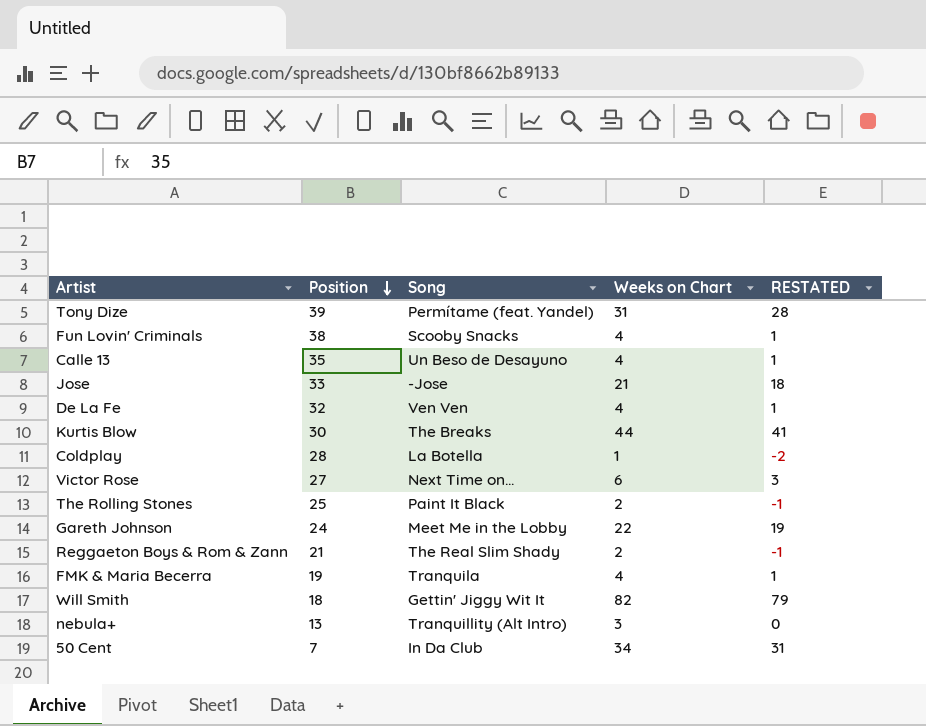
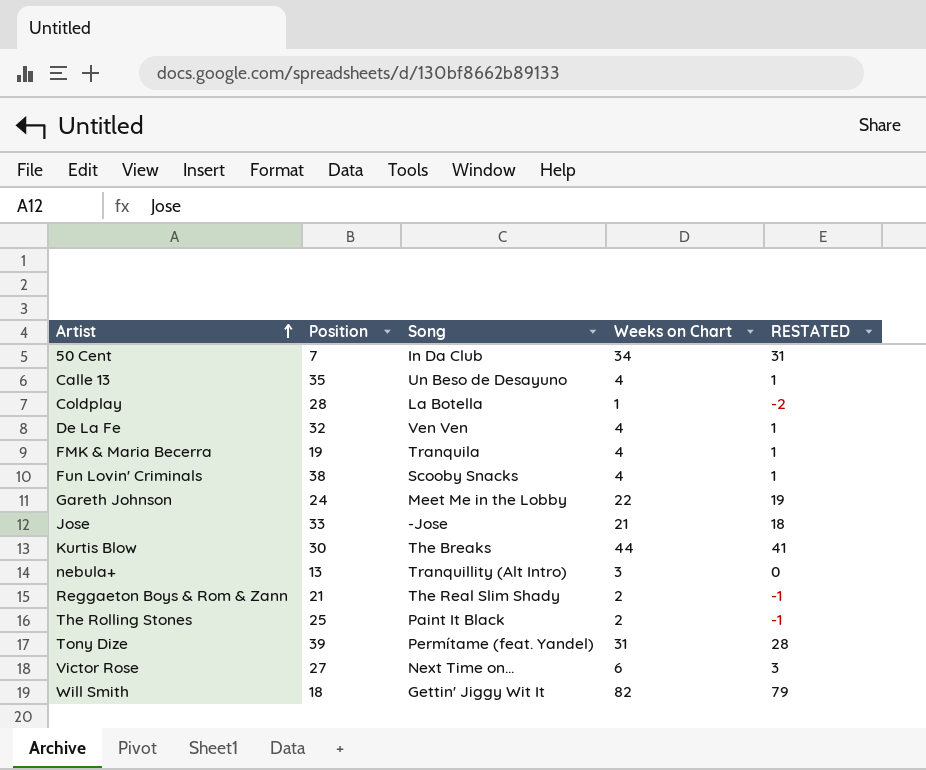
row order: Position descending -> Artist ascending

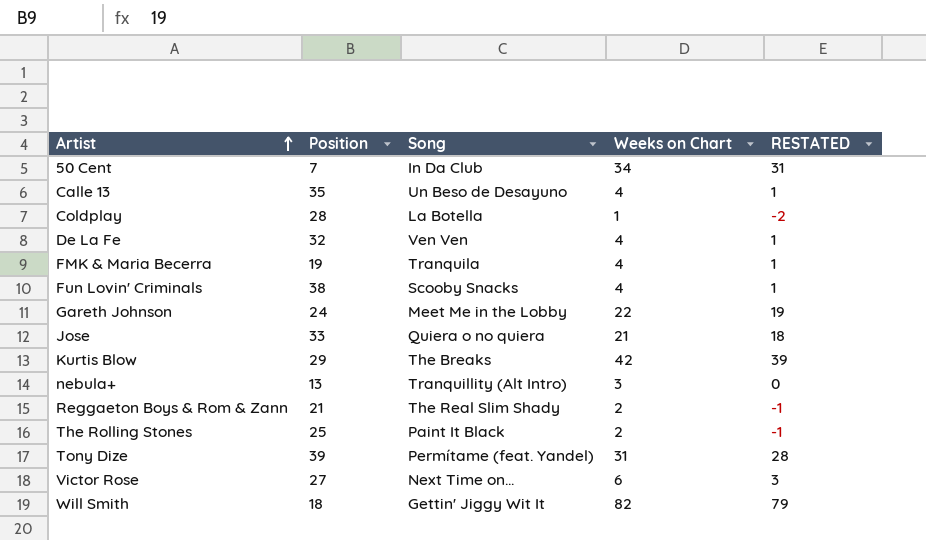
Jose | Song: -Jose -> Quiera o no quiera
Kurtis Blow | Position: 30 -> 29
Kurtis Blow | Weeks on Chart: 44 -> 42
Kurtis Blow | RESTATED: 41 -> 39

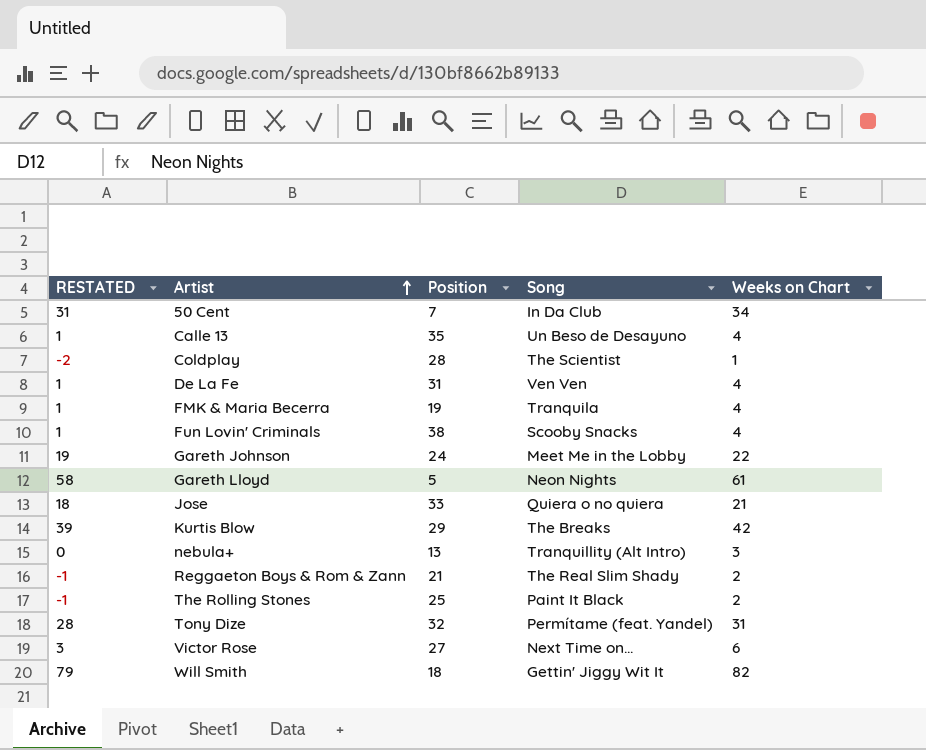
column RESTATED | position: 5 -> 1
Coldplay | Song: La Botella -> The Scientist
De La Fe | Position: 32 -> 31
row Gareth Lloyd: none -> 58 | 5 | Neon Nights | 61
Tony Dize | Position: 39 -> 32

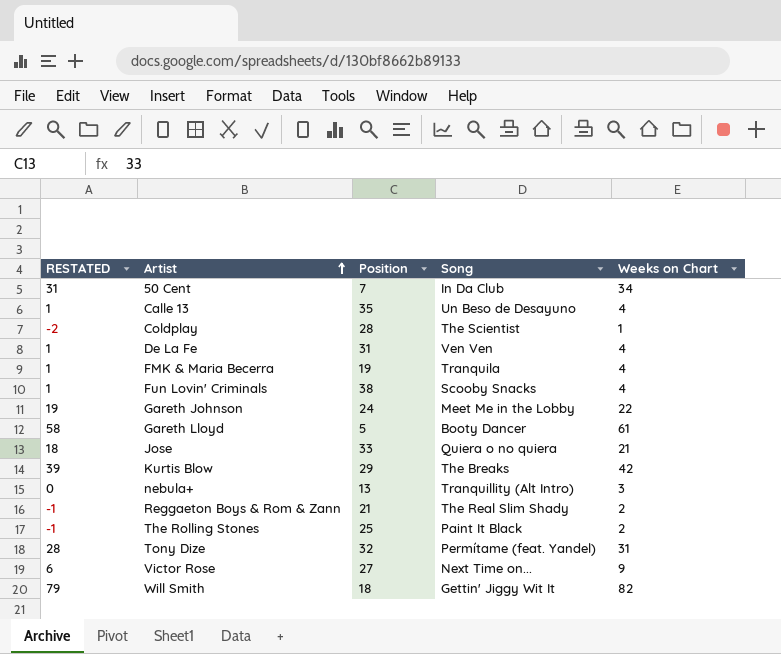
Gareth Lloyd | Song: Neon Nights -> Booty Dancer
Victor Rose | RESTATED: 3 -> 6
Victor Rose | Weeks on Chart: 6 -> 9

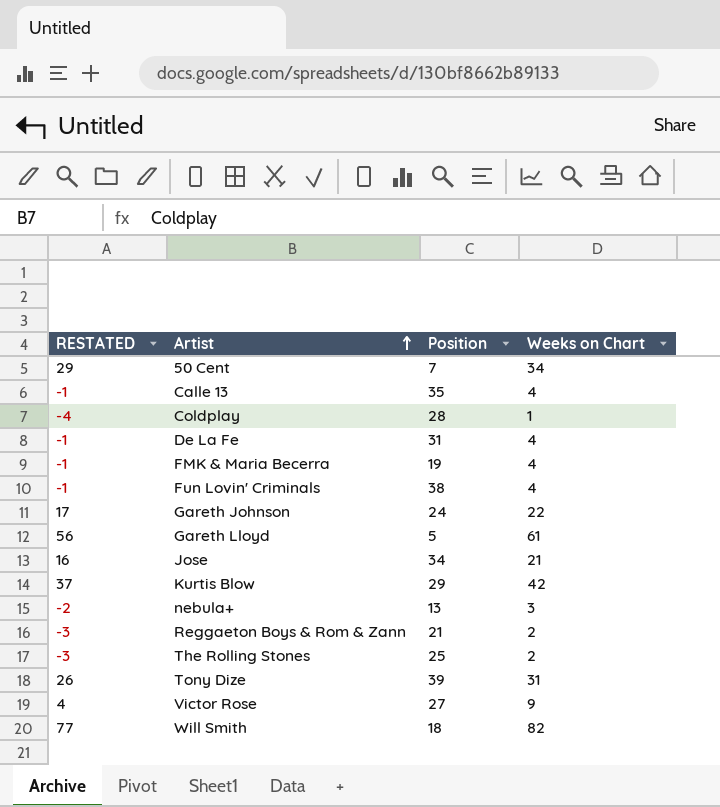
column Song | position: 4 -> none
column RESTATED | formula: [Weeks on Chart] - 3 -> [Weeks on Chart] - 5
Jose | Position: 33 -> 34
Tony Dize | Position: 32 -> 39

